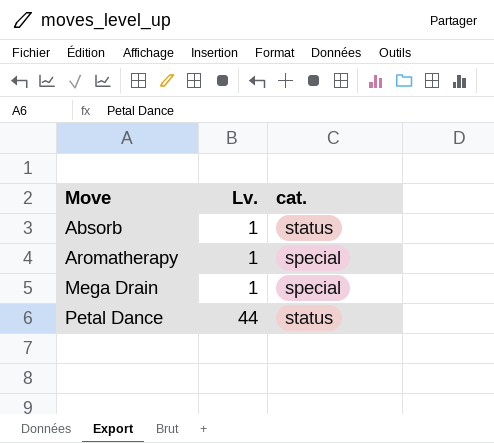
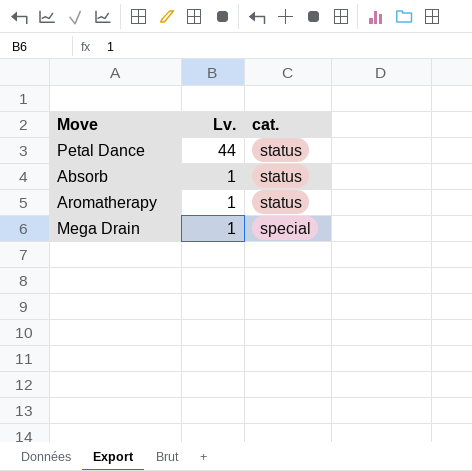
row order: Move ascending -> Lv. descending
Aromatherapy | cat.: special -> status

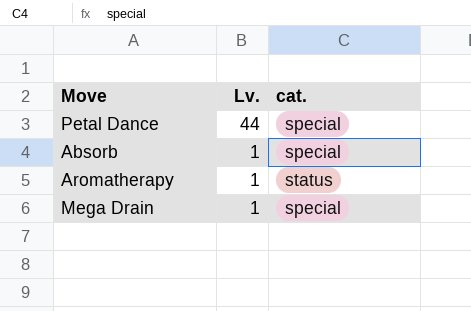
Petal Dance | cat.: status -> special
Absorb | cat.: status -> special

